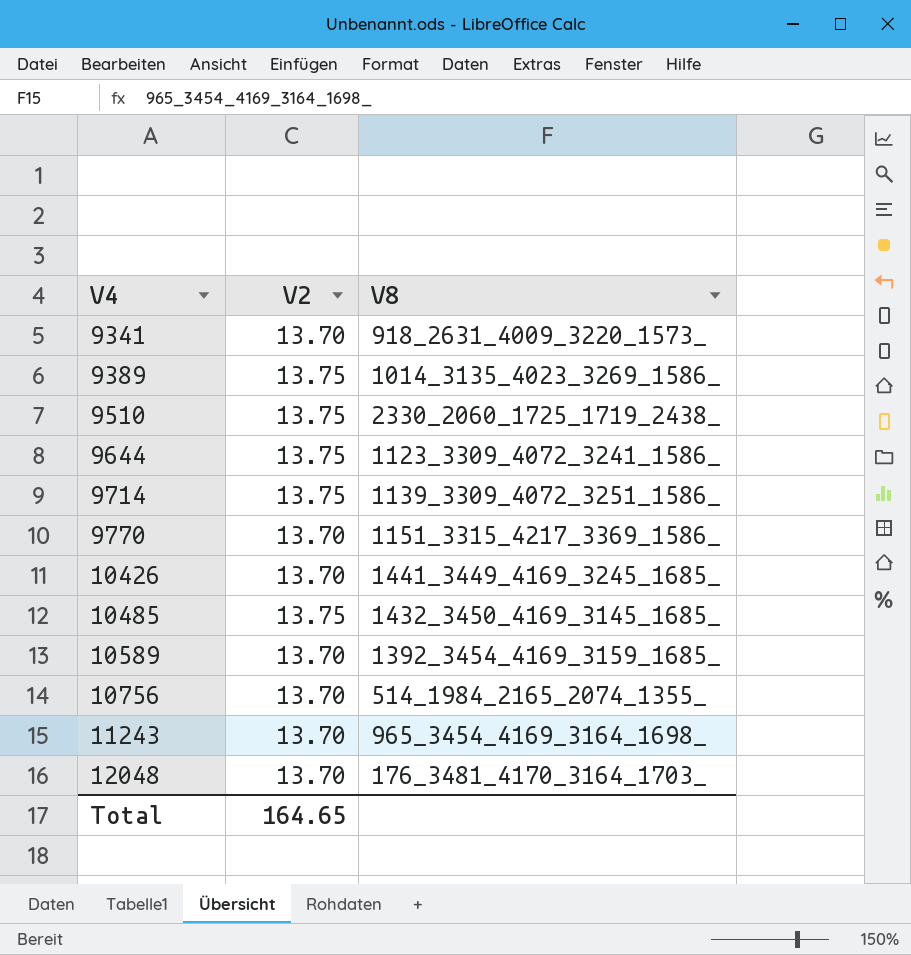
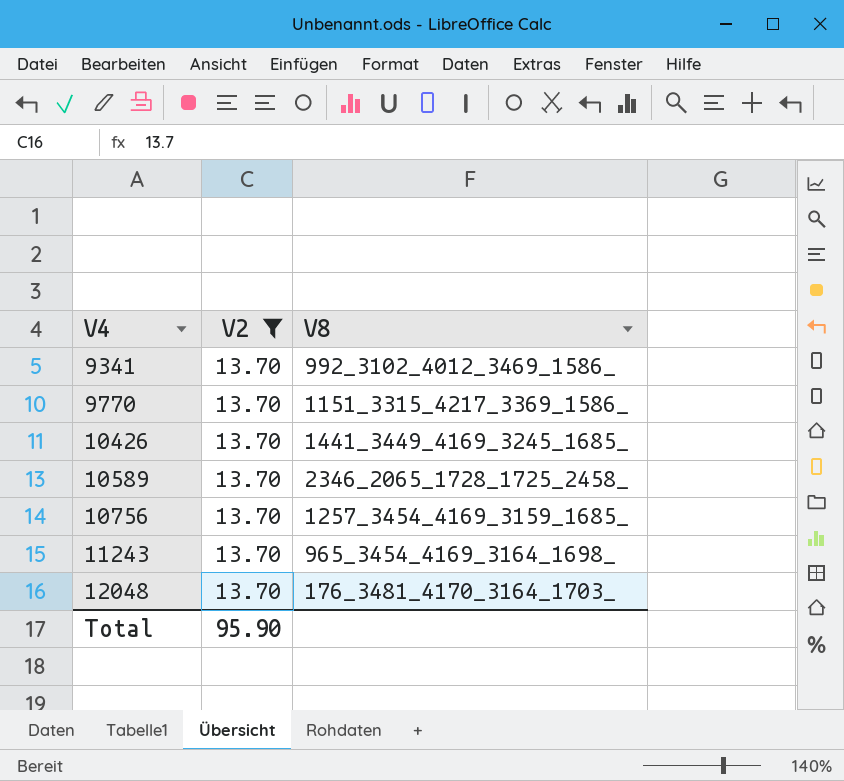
filter: none -> V2 = 13.70
9341 | V8: 918_2631_4009_3220_1573_ -> 992_3102_4012_3469_1586_
10589 | V8: 1392_3454_4169_3159_1685_ -> 2346_2065_1728_1725_2458_
10756 | V8: 514_1984_2165_2074_1355_ -> 1257_3454_4169_3159_1685_
Total | V2: 164.65 -> 95.90

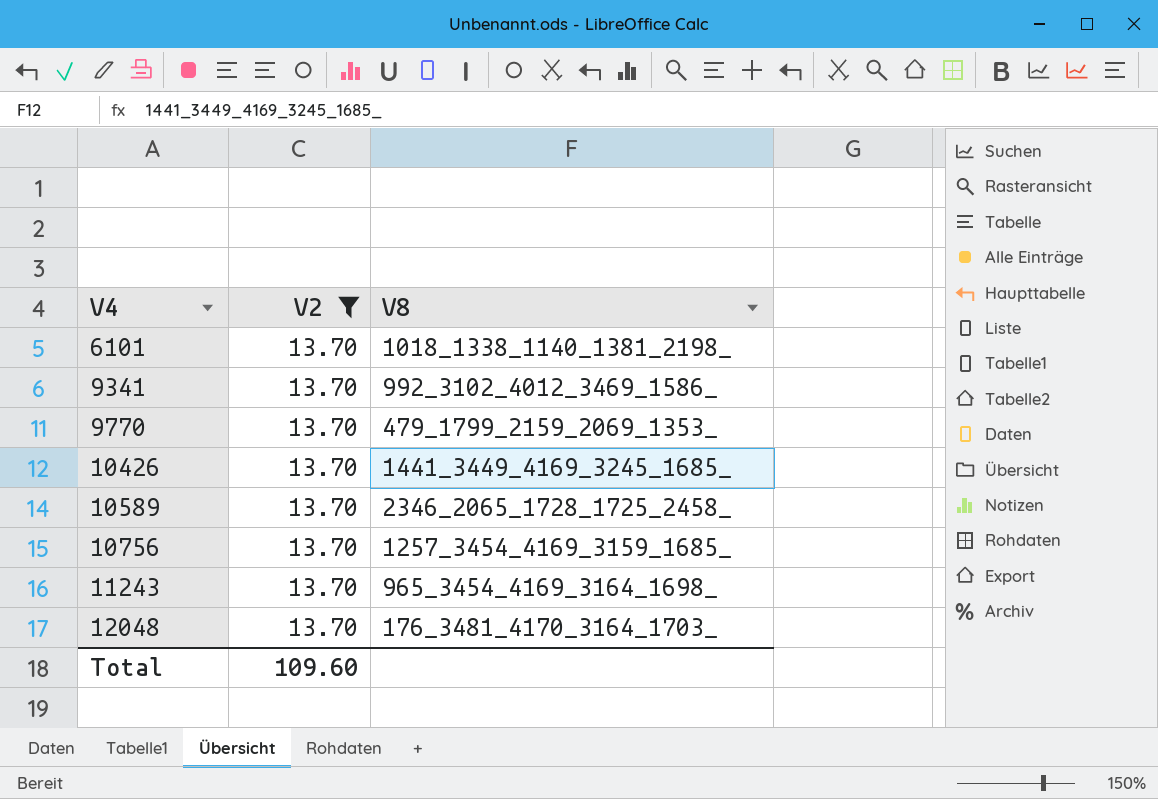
row 6101: none -> 13.70 | 1018_1338_1140_1381_2198_
9770 | V8: 1151_3315_4217_3369_1586_ -> 479_1799_2159_2069_1353_
Total | V2: 95.90 -> 109.60

